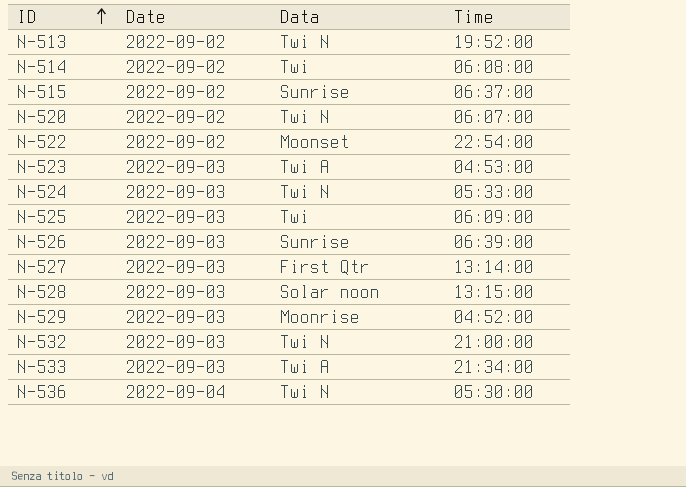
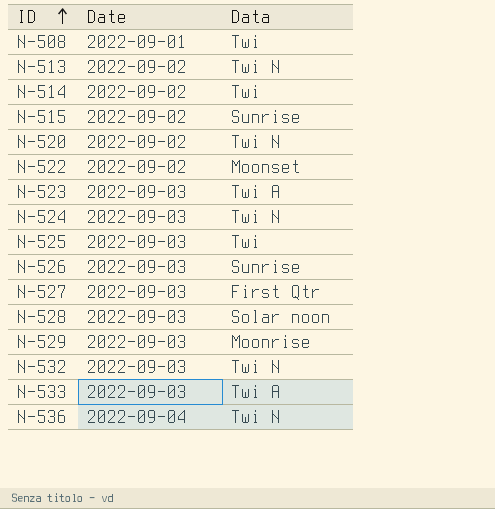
column Time | position: 4 -> none
row N-508: none -> 2022-09-01 | Twi

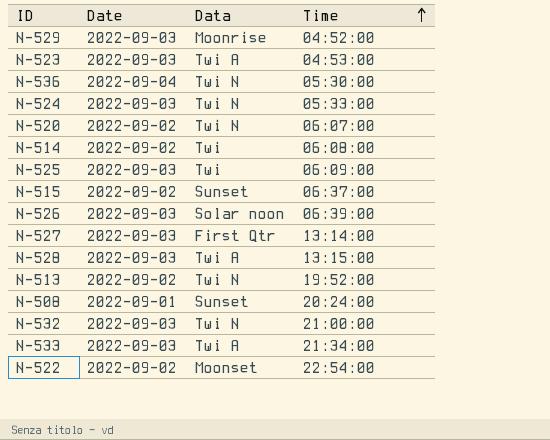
row order: ID ascending -> Time ascending
column Time | position: none -> 4
N-515 | Data: Sunrise -> Sunset
N-526 | Data: Sunrise -> Solar noon
N-528 | Data: Solar noon -> Twi A
N-508 | Data: Twi -> Sunset

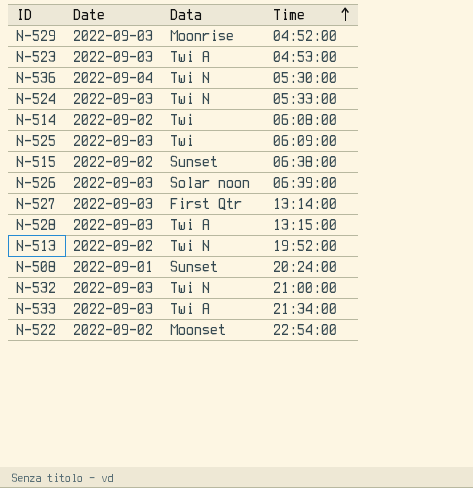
row N-520: 2022-09-02 | Twi N | 06:07:00 -> none
N-515 | Time: 06:37:00 -> 06:38:00

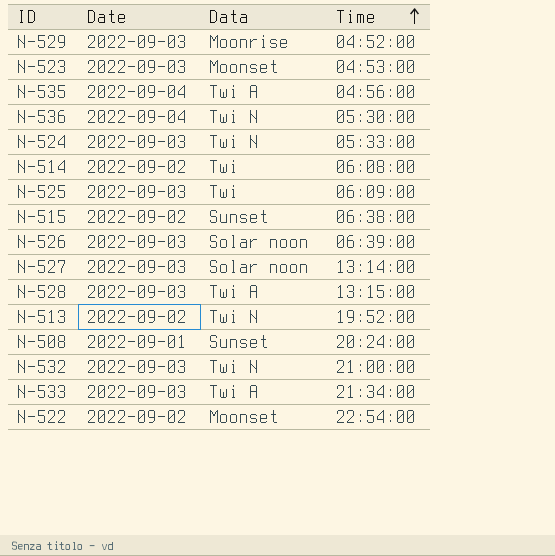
N-523 | Data: Twi A -> Moonset
row N-535: none -> 2022-09-04 | Twi A | 04:56:00
N-527 | Data: First Qtr -> Solar noon

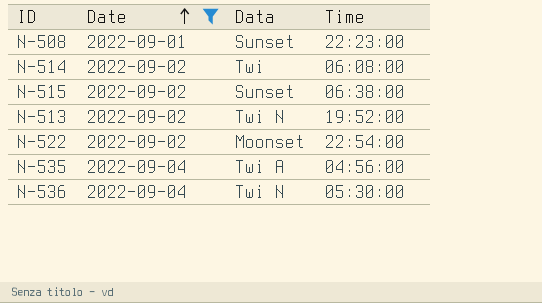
filter: none -> Date != 2022-09-03
row order: Time ascending -> Date ascending
N-508 | Time: 20:24:00 -> 22:23:00

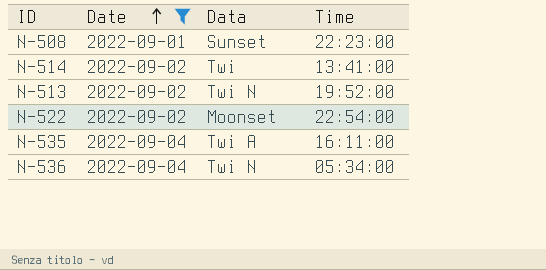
row N-515: 2022-09-02 | Sunset | 06:38:00 -> none
N-514 | Time: 06:08:00 -> 13:41:00
N-535 | Time: 04:56:00 -> 16:11:00
N-536 | Time: 05:30:00 -> 05:34:00

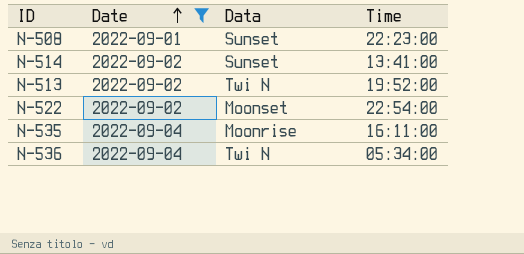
N-514 | Data: Twi -> Sunset
N-535 | Data: Twi A -> Moonrise

